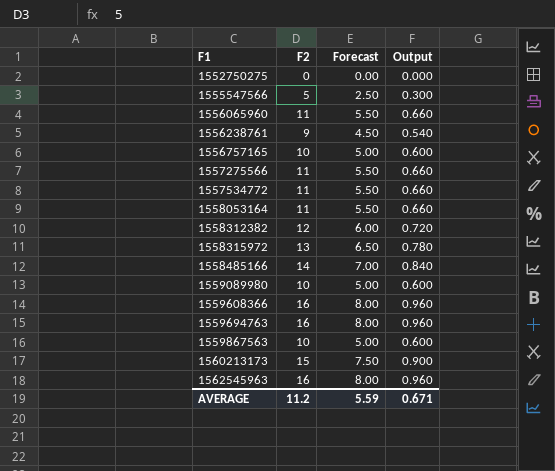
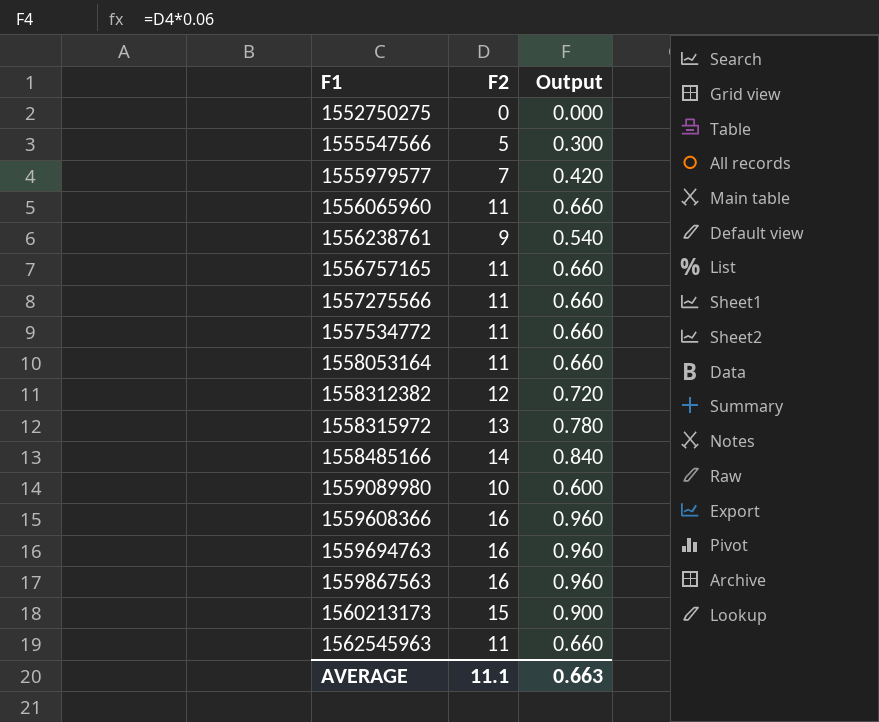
column Forecast | formula: [F2] * 0.5 -> none
row 1555979577: none -> 7 | 0.420
1556757165 | F2: 10 -> 11
1556757165 | Output: 0.600 -> 0.660
1559867563 | F2: 10 -> 16
1559867563 | Output: 0.600 -> 0.960
1562545963 | F2: 16 -> 11
1562545963 | Output: 0.960 -> 0.660
AVERAGE | F2: 11.2 -> 11.1
AVERAGE | Output: 0.671 -> 0.663

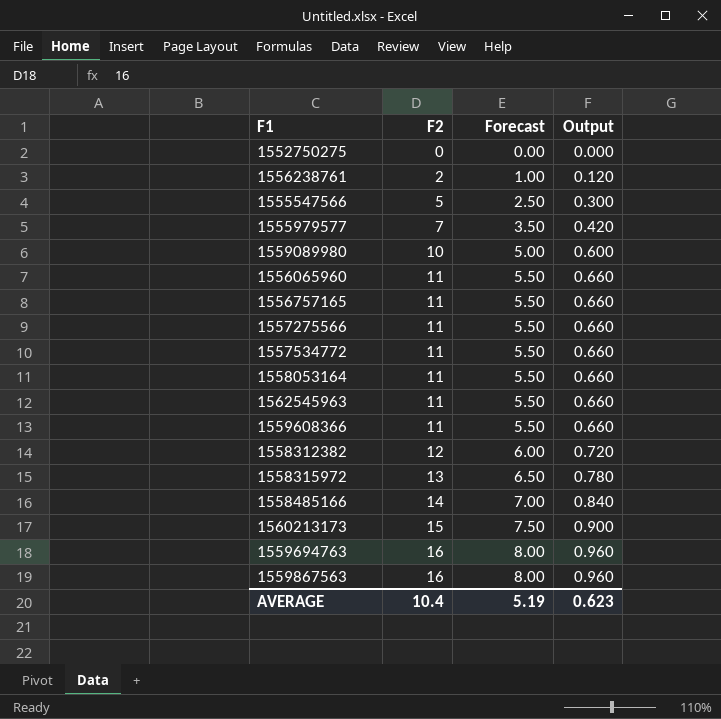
row order: F1 ascending -> F2 ascending
column Forecast | formula: none -> [F2] * 0.5
1556238761 | F2: 9 -> 2
1556238761 | Output: 0.540 -> 0.120
1559608366 | F2: 16 -> 11
1559608366 | Output: 0.960 -> 0.660
AVERAGE | F2: 11.1 -> 10.4
AVERAGE | Output: 0.663 -> 0.623

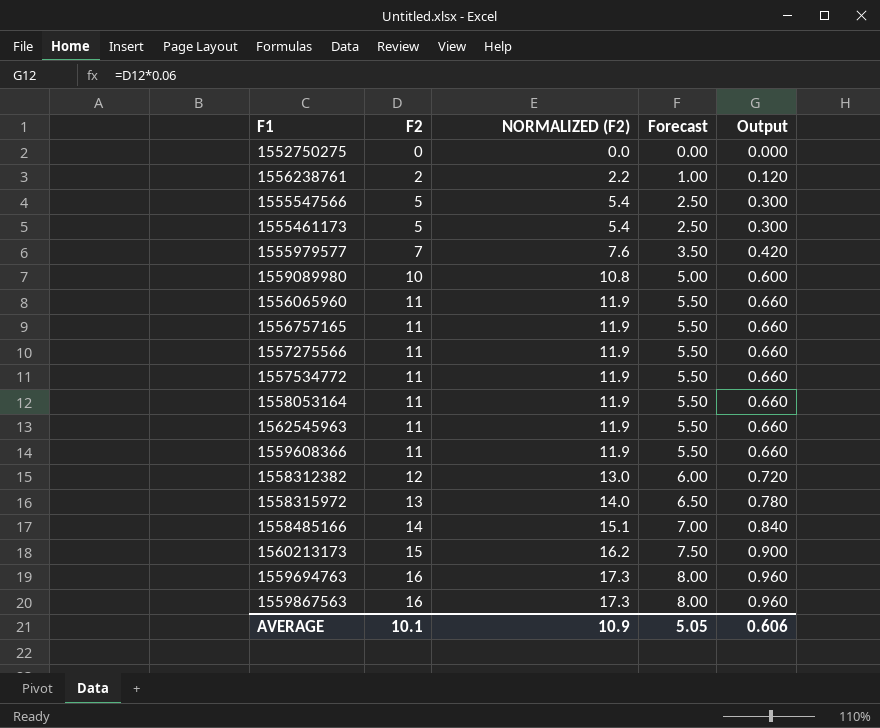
column NORMALIZED (F2) | formula: none -> [F2] * 1.08
row 1555461173: none -> 5 | 5.4 | 2.50 | 0.300
AVERAGE | F2: 10.4 -> 10.1
AVERAGE | Forecast: 5.19 -> 5.05
AVERAGE | Output: 0.623 -> 0.606

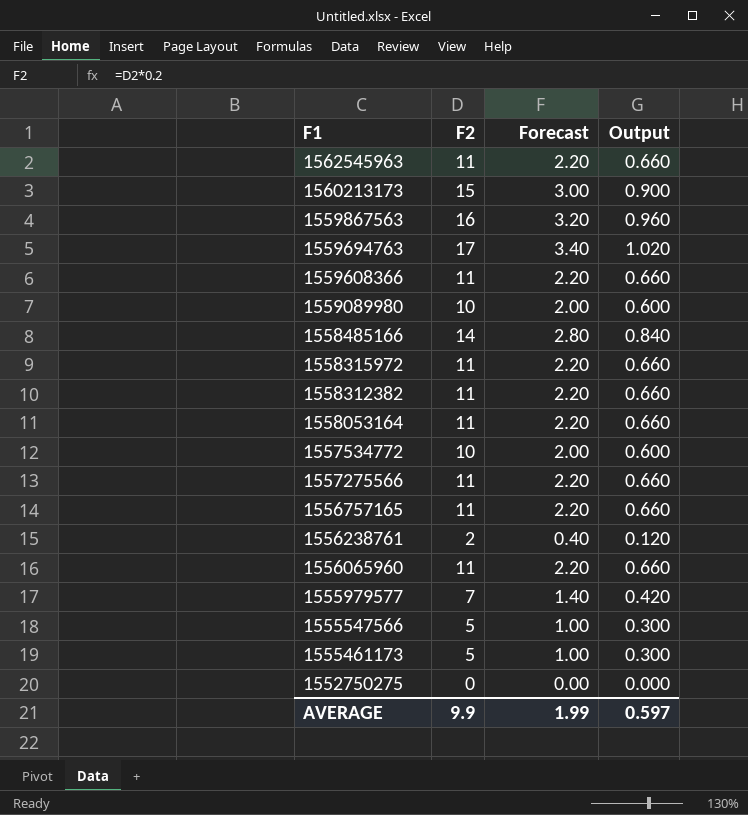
row order: F2 ascending -> F1 descending
column NORMALIZED (F2) | formula: [F2] * 1.08 -> none
column Forecast | formula: [F2] * 0.5 -> [F2] * 0.2
1559694763 | F2: 16 -> 17
1559694763 | Output: 0.960 -> 1.020
1558315972 | F2: 13 -> 11
1558315972 | Output: 0.780 -> 0.660
1558312382 | F2: 12 -> 11
1558312382 | Output: 0.720 -> 0.660
1557534772 | F2: 11 -> 10
1557534772 | Output: 0.660 -> 0.600
AVERAGE | F2: 10.1 -> 9.9
AVERAGE | Forecast: 5.05 -> 1.99
AVERAGE | Output: 0.606 -> 0.597

